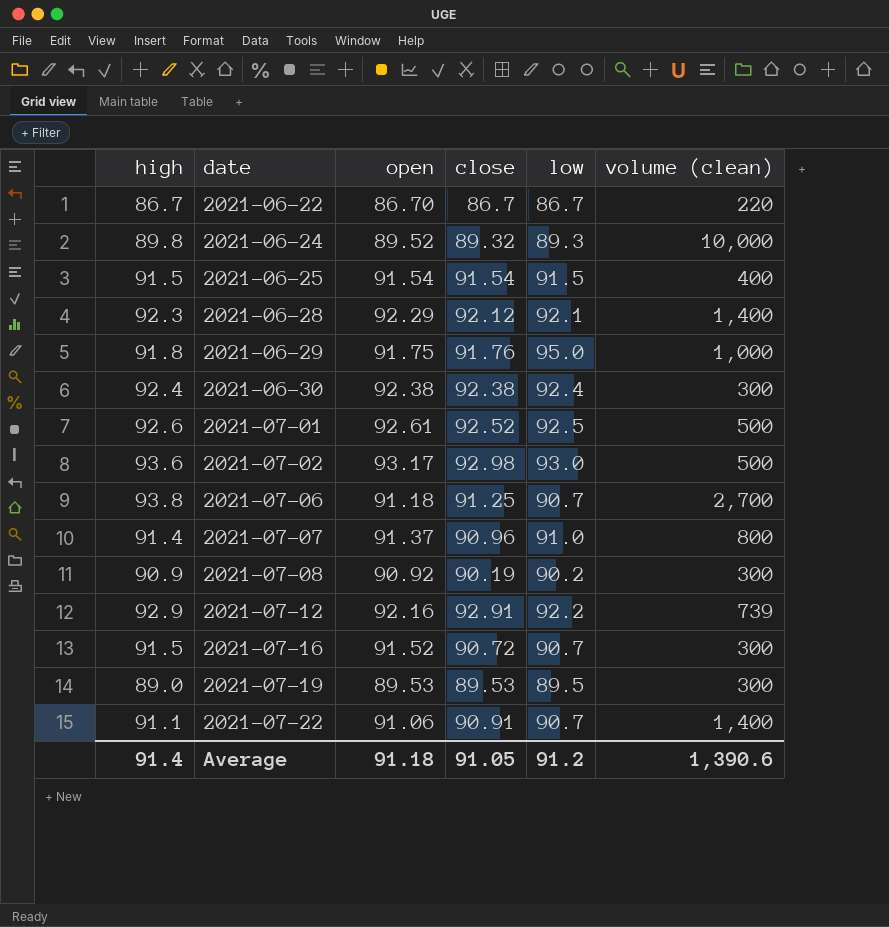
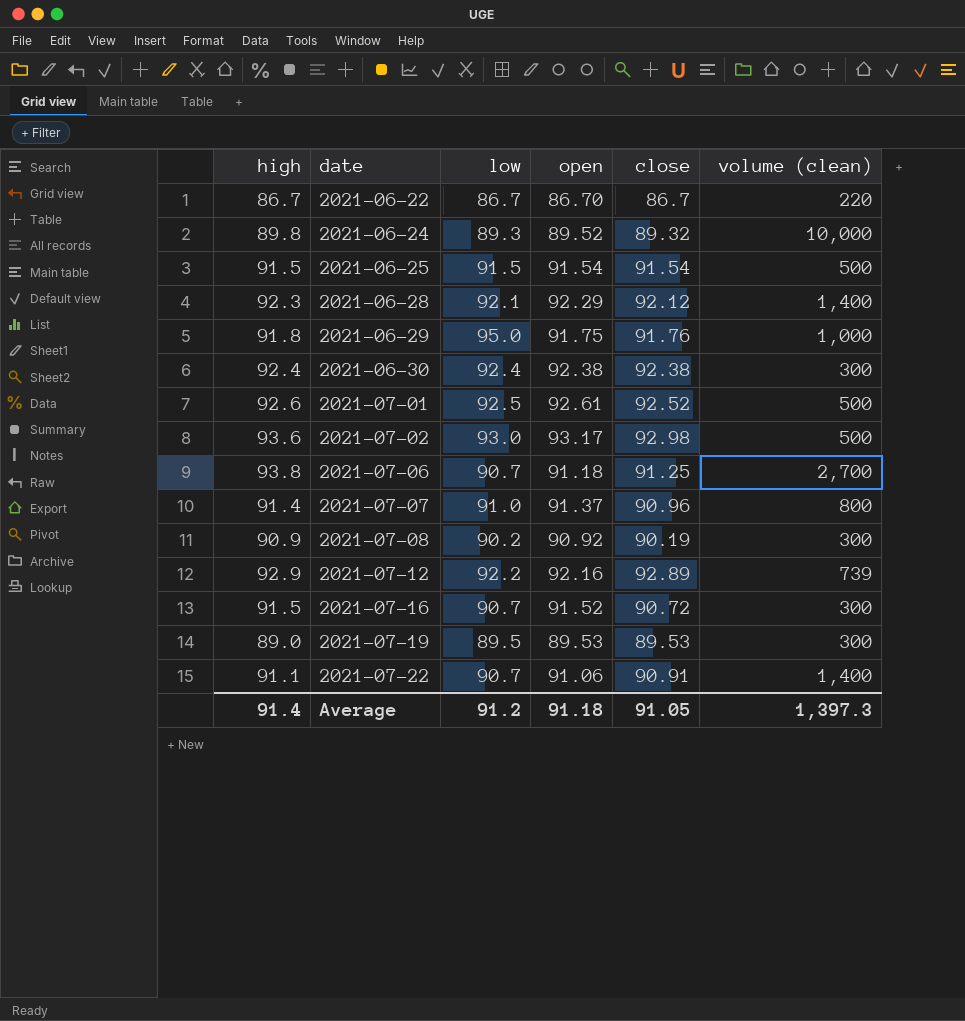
column low | position: 5 -> 3
2021-06-25 | volume (clean): 400 -> 500
2021-07-12 | close: 92.91 -> 92.89
Average | volume (clean): 1,390.6 -> 1,397.3

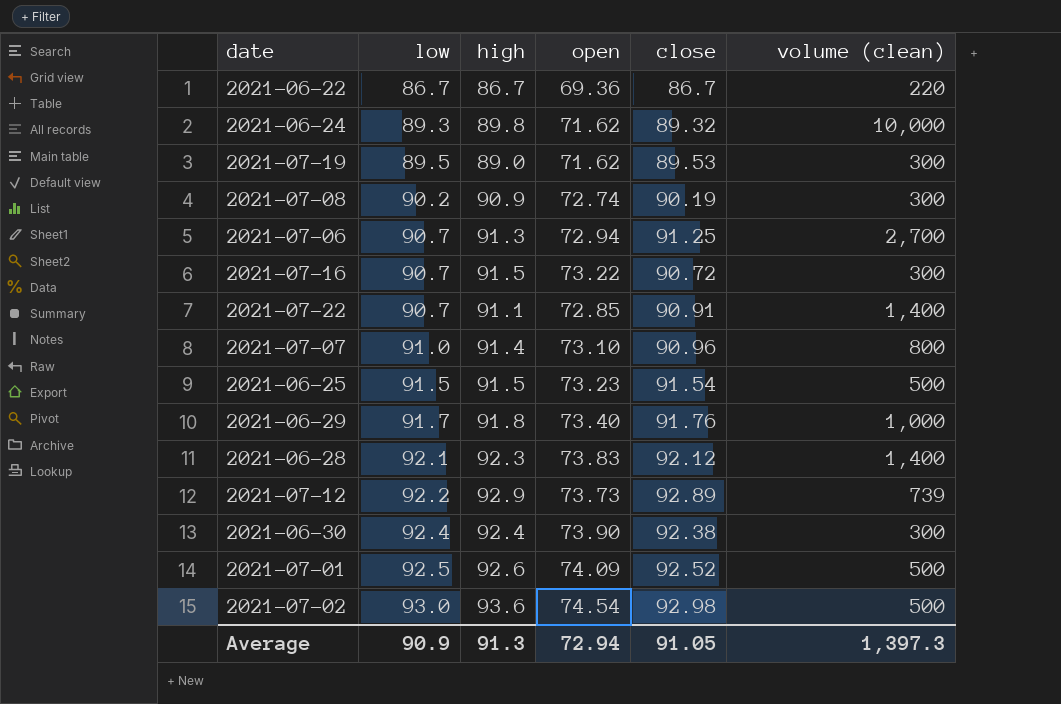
row order: date ascending -> low ascending
column high | position: 1 -> 3
2021-06-22 | open: 86.70 -> 69.36
2021-06-24 | open: 89.52 -> 71.62
2021-07-19 | open: 89.53 -> 71.62
2021-07-08 | open: 90.92 -> 72.74
2021-07-06 | high: 93.8 -> 91.3
2021-07-06 | open: 91.18 -> 72.94
2021-07-16 | open: 91.52 -> 73.22
2021-07-22 | open: 91.06 -> 72.85
2021-07-07 | open: 91.37 -> 73.10
2021-06-25 | open: 91.54 -> 73.23
2021-06-29 | low: 95.0 -> 91.7
2021-06-29 | open: 91.75 -> 73.40
2021-06-28 | open: 92.29 -> 73.83
2021-07-12 | open: 92.16 -> 73.73
2021-06-30 | open: 92.38 -> 73.90
2021-07-01 | open: 92.61 -> 74.09
2021-07-02 | open: 93.17 -> 74.54
Average | low: 91.2 -> 90.9
Average | high: 91.4 -> 91.3
Average | open: 91.18 -> 72.94

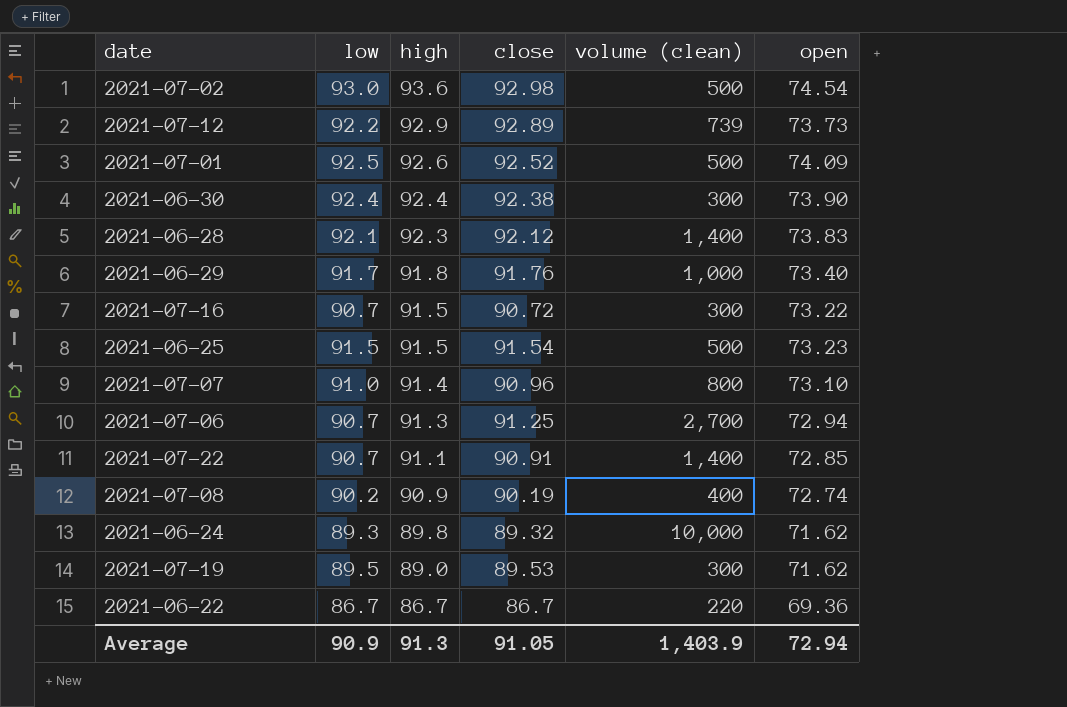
row order: low ascending -> high descending
column open | position: 4 -> 6
2021-07-08 | volume (clean): 300 -> 400
Average | volume (clean): 1,397.3 -> 1,403.9

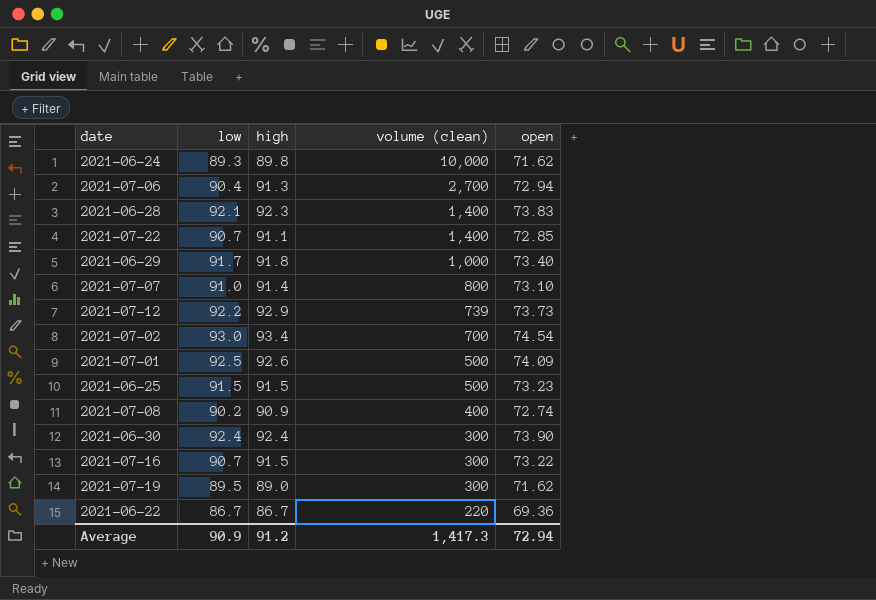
row order: high descending -> volume (clean) descending
column close | position: 4 -> none
2021-07-06 | low: 90.7 -> 90.4
2021-07-02 | high: 93.6 -> 93.4
2021-07-02 | volume (clean): 500 -> 700
Average | high: 91.3 -> 91.2
Average | volume (clean): 1,403.9 -> 1,417.3

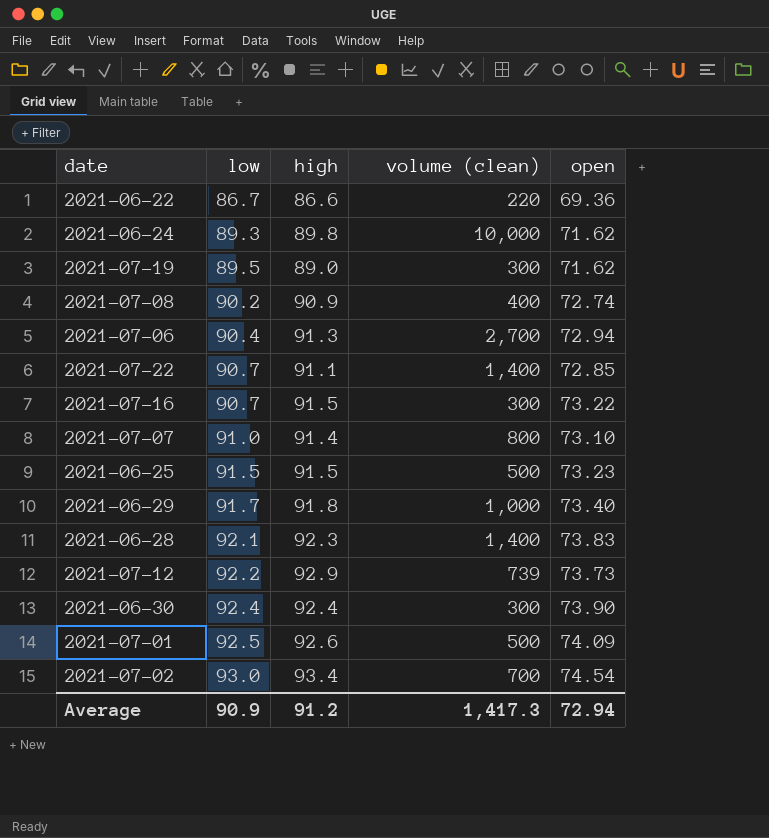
row order: volume (clean) descending -> low ascending
2021-06-22 | high: 86.7 -> 86.6

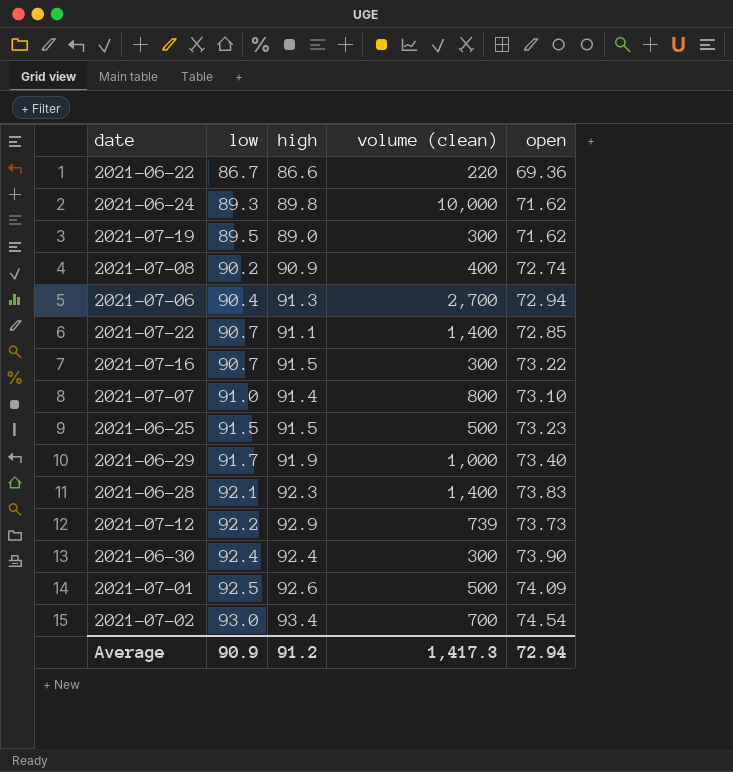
2021-06-29 | high: 91.8 -> 91.9

